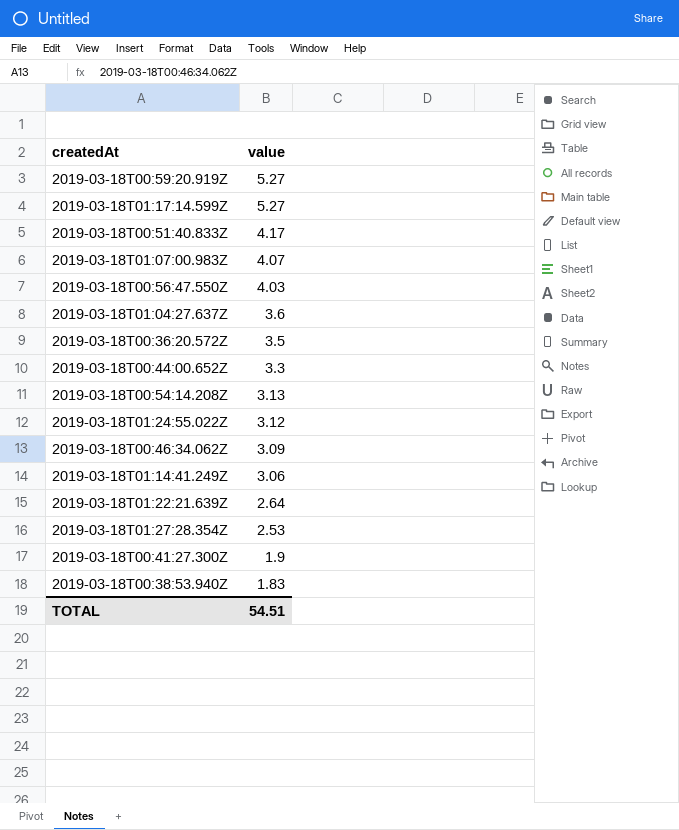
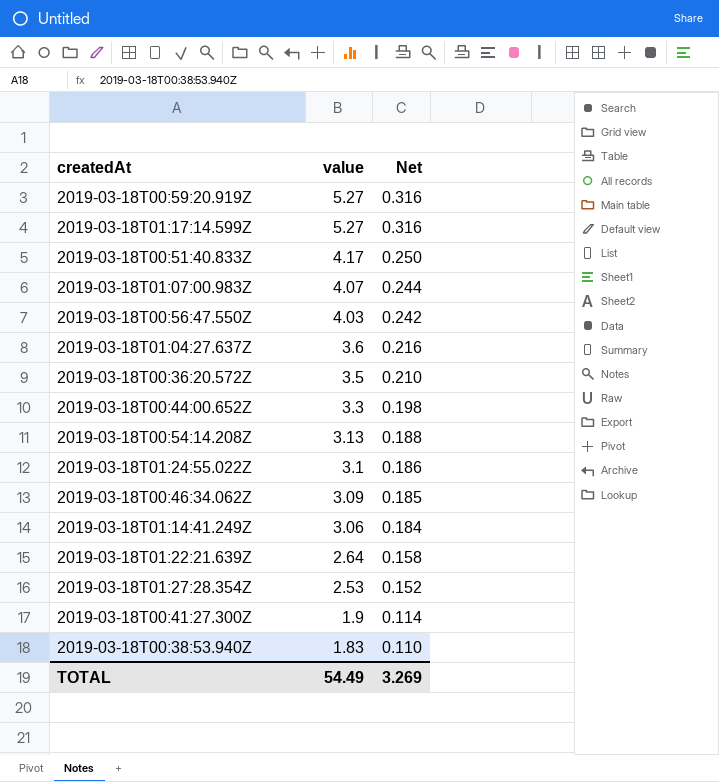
column Net | formula: none -> [value] * 0.06
2019-03-18T01:24:55.022Z | value: 3.12 -> 3.1
TOTAL | value: 54.51 -> 54.49

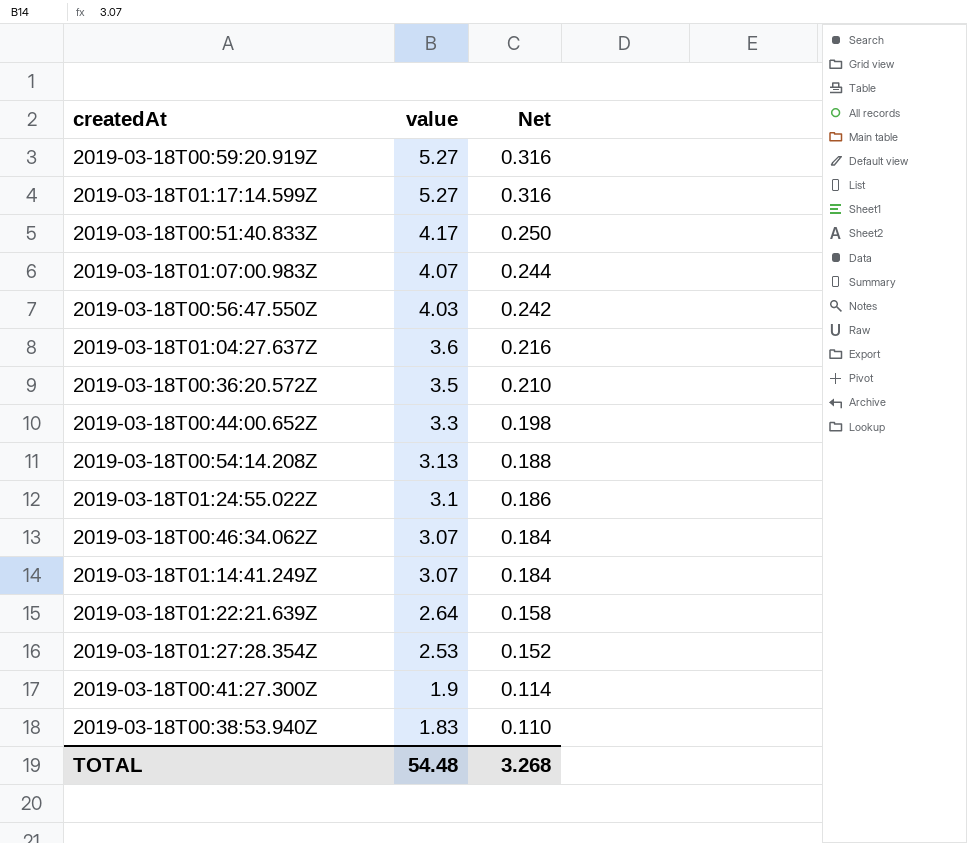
2019-03-18T00:46:34.062Z | value: 3.09 -> 3.07
2019-03-18T00:46:34.062Z | Net: 0.185 -> 0.184
2019-03-18T01:14:41.249Z | value: 3.06 -> 3.07
TOTAL | value: 54.49 -> 54.48
TOTAL | Net: 3.269 -> 3.268

